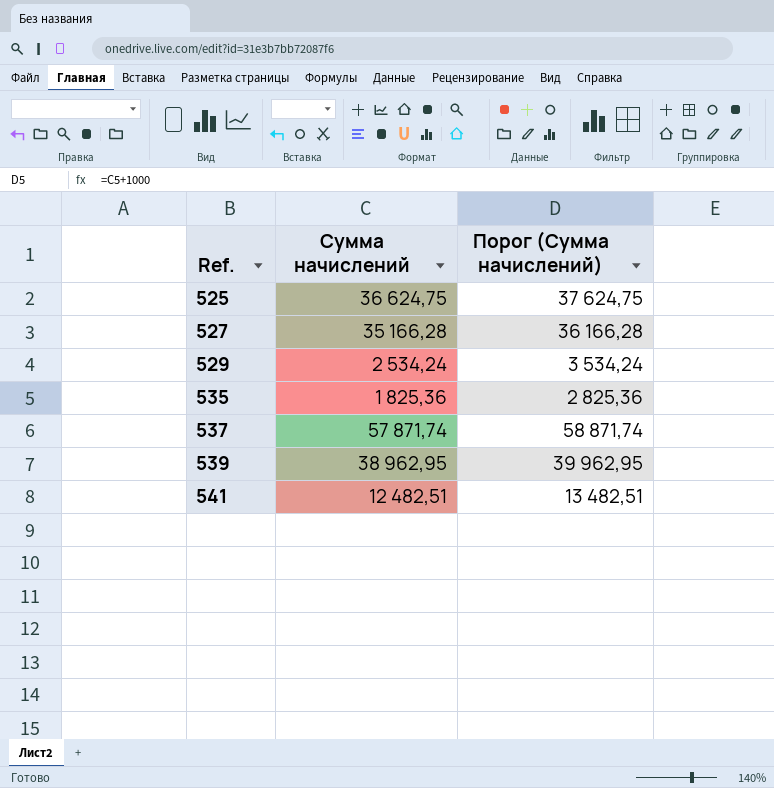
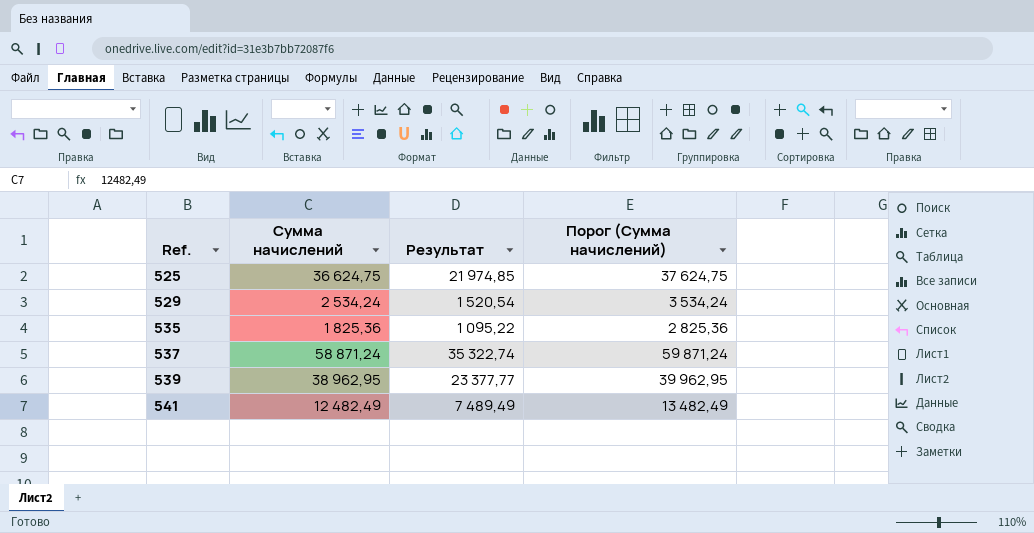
column Результат | formula: none -> [Сумма начислений] * 0,6
row 527: 35 166,28 | 36 166,28 -> none
537 | Сумма начислений: 57 871,74 -> 58 871,24
537 | Порог (Сумма начислений): 58 871,74 -> 59 871,24
541 | Сумма начислений: 12 482,51 -> 12 482,49
541 | Порог (Сумма начислений): 13 482,51 -> 13 482,49

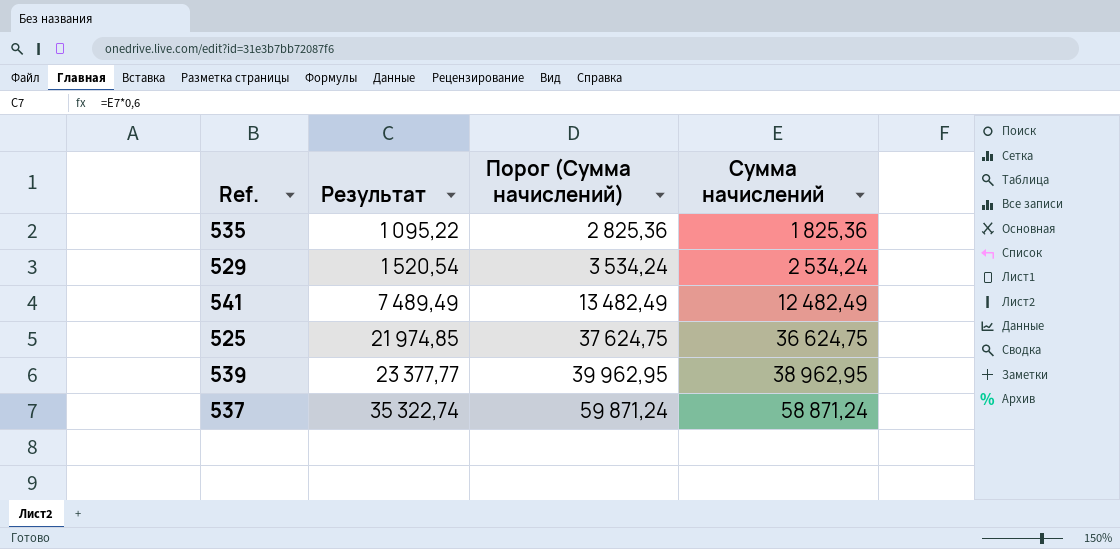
row order: Ref. ascending -> Результат ascending
column Сумма начислений | position: 2 -> 4

